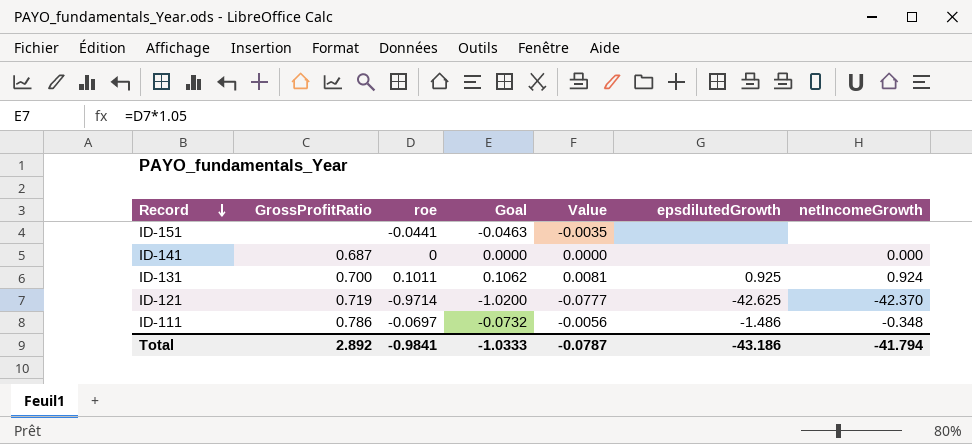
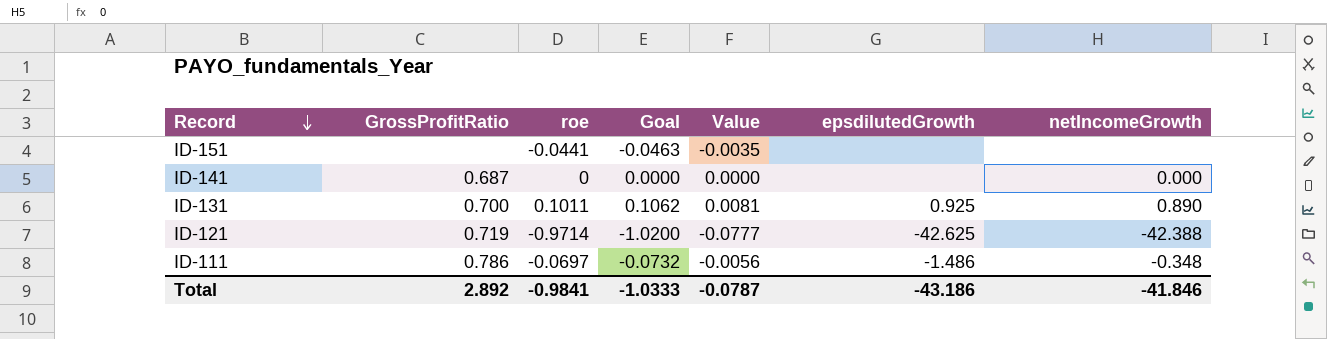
ID-131 | netIncomeGrowth: 0.924 -> 0.890
ID-121 | netIncomeGrowth: -42.370 -> -42.388
Total | netIncomeGrowth: -41.794 -> -41.846

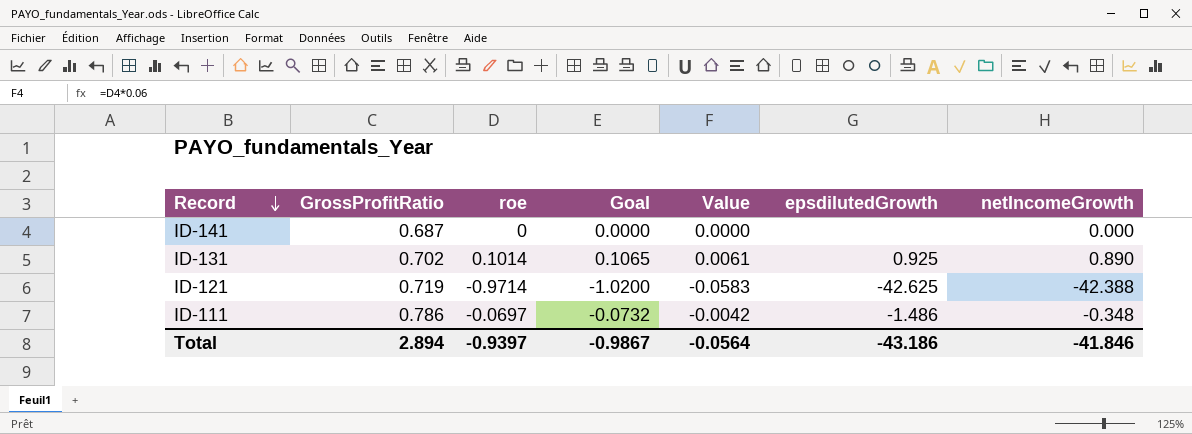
column Value | formula: [roe] * 0.08 -> [roe] * 0.06
row ID-151: none | -0.0441 | -0.0463 | -0.0035 | none | none -> none
ID-131 | GrossProfitRatio: 0.700 -> 0.702
ID-131 | roe: 0.1011 -> 0.1014
ID-131 | Goal: 0.1062 -> 0.1065
Total | GrossProfitRatio: 2.892 -> 2.894
Total | roe: -0.9841 -> -0.9397
Total | Goal: -1.0333 -> -0.9867
Total | Value: -0.0787 -> -0.0564

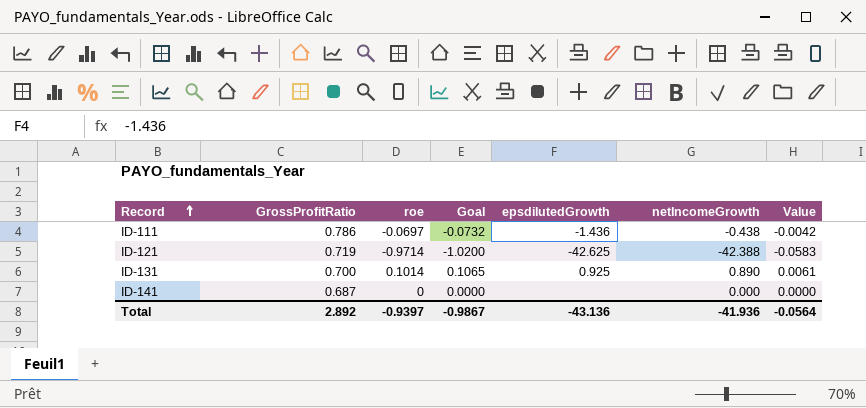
row order: Record descending -> Record ascending
column Value | position: 5 -> 7
ID-111 | epsdilutedGrowth: -1.486 -> -1.436
ID-111 | netIncomeGrowth: -0.348 -> -0.438
ID-131 | GrossProfitRatio: 0.702 -> 0.700
Total | GrossProfitRatio: 2.894 -> 2.892
Total | epsdilutedGrowth: -43.186 -> -43.136
Total | netIncomeGrowth: -41.846 -> -41.936

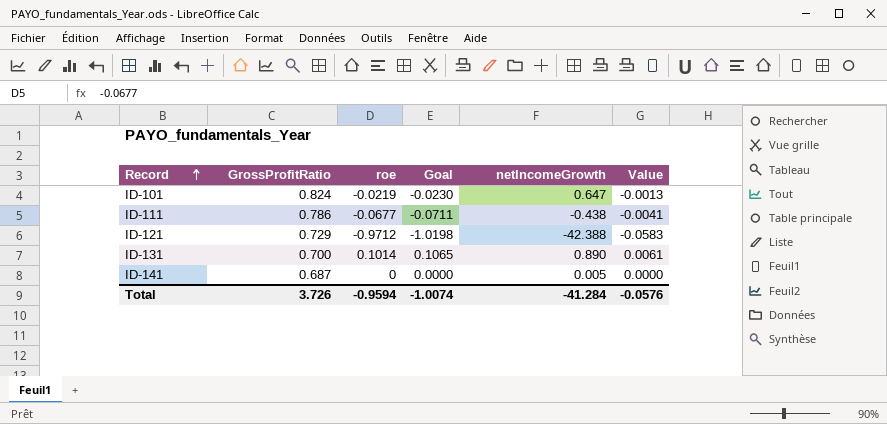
column epsdilutedGrowth | position: 5 -> none
row ID-101: none -> 0.824 | -0.0219 | -0.0230 | 0.647 | -0.0013
ID-111 | roe: -0.0697 -> -0.0677
ID-111 | Goal: -0.0732 -> -0.0711
ID-111 | Value: -0.0042 -> -0.0041
ID-121 | GrossProfitRatio: 0.719 -> 0.729
ID-121 | roe: -0.9714 -> -0.9712
ID-121 | Goal: -1.0200 -> -1.0198
ID-141 | netIncomeGrowth: 0.000 -> 0.005
Total | GrossProfitRatio: 2.892 -> 3.726
Total | roe: -0.9397 -> -0.9594
Total | Goal: -0.9867 -> -1.0074
Total | netIncomeGrowth: -41.936 -> -41.284
Total | Value: -0.0564 -> -0.0576

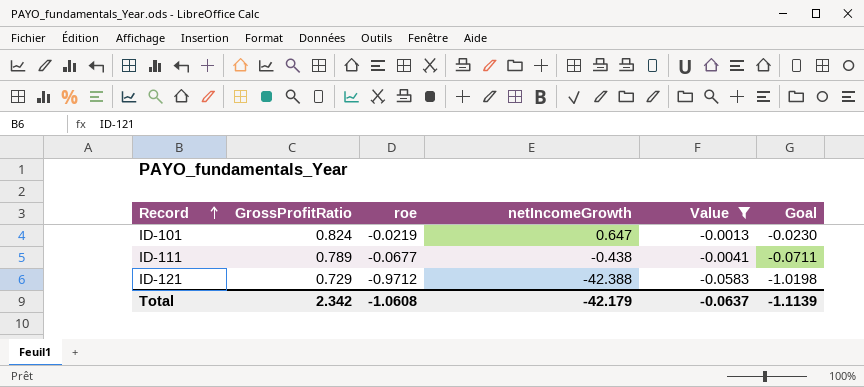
filter: none -> Value <= -0.0013
column Goal | position: 4 -> 6
ID-111 | GrossProfitRatio: 0.786 -> 0.789
Total | GrossProfitRatio: 3.726 -> 2.342
Total | roe: -0.9594 -> -1.0608
Total | netIncomeGrowth: -41.284 -> -42.179
Total | Value: -0.0576 -> -0.0637
Total | Goal: -1.0074 -> -1.1139

